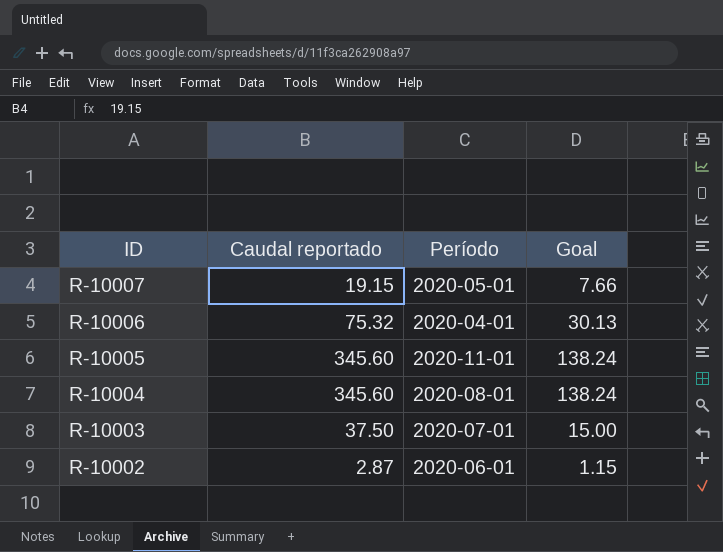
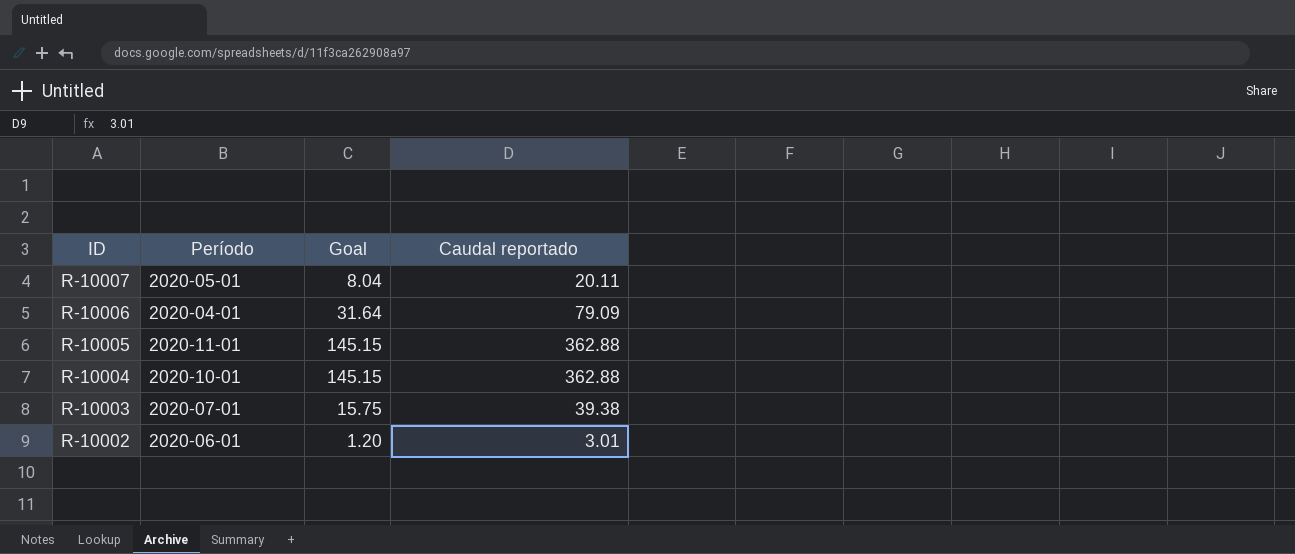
column Caudal reportado | position: 2 -> 4
R-10007 | Goal: 7.66 -> 8.04
R-10007 | Caudal reportado: 19.15 -> 20.11
R-10006 | Goal: 30.13 -> 31.64
R-10006 | Caudal reportado: 75.32 -> 79.09
R-10005 | Goal: 138.24 -> 145.15
R-10005 | Caudal reportado: 345.60 -> 362.88
R-10004 | Período: 2020-08-01 -> 2020-10-01
R-10004 | Goal: 138.24 -> 145.15
R-10004 | Caudal reportado: 345.60 -> 362.88
R-10003 | Goal: 15.00 -> 15.75
R-10003 | Caudal reportado: 37.50 -> 39.38
R-10002 | Goal: 1.15 -> 1.20
R-10002 | Caudal reportado: 2.87 -> 3.01

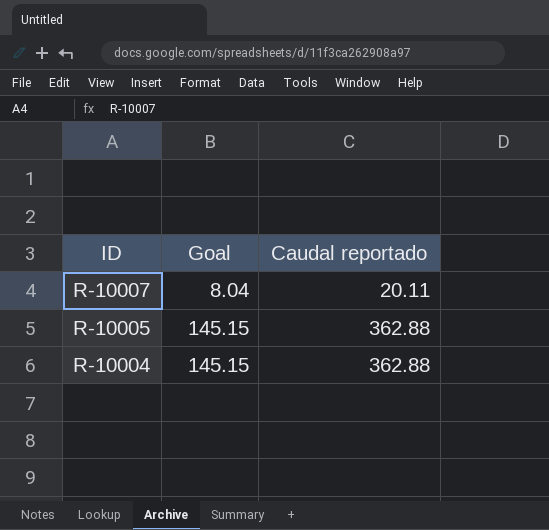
column Período | position: 2 -> none
row R-10006: 2020-04-01 | 31.64 | 79.09 -> none
row R-10003: 2020-07-01 | 15.75 | 39.38 -> none
row R-10002: 2020-06-01 | 1.20 | 3.01 -> none

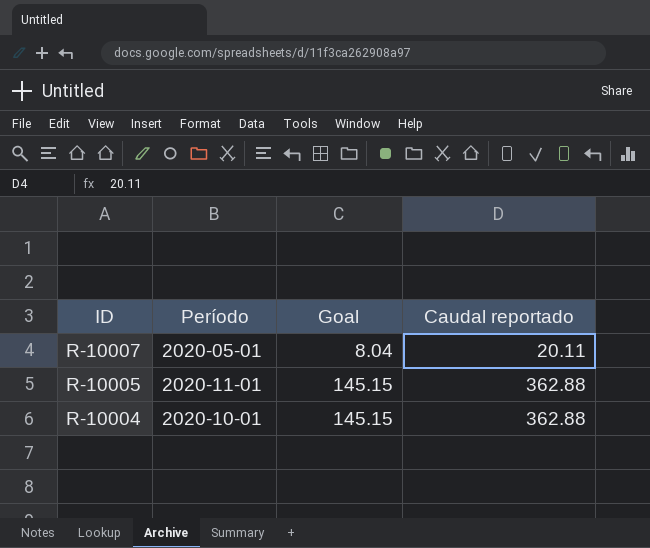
column Período | position: none -> 2

